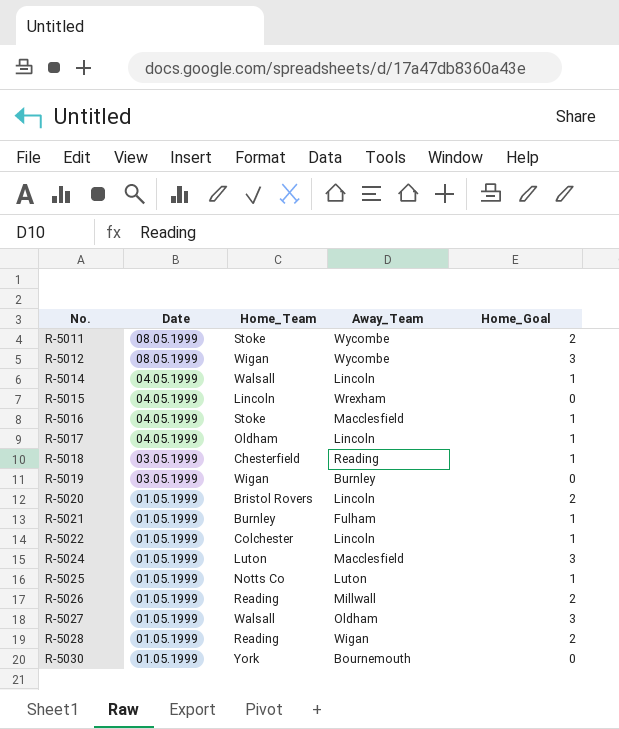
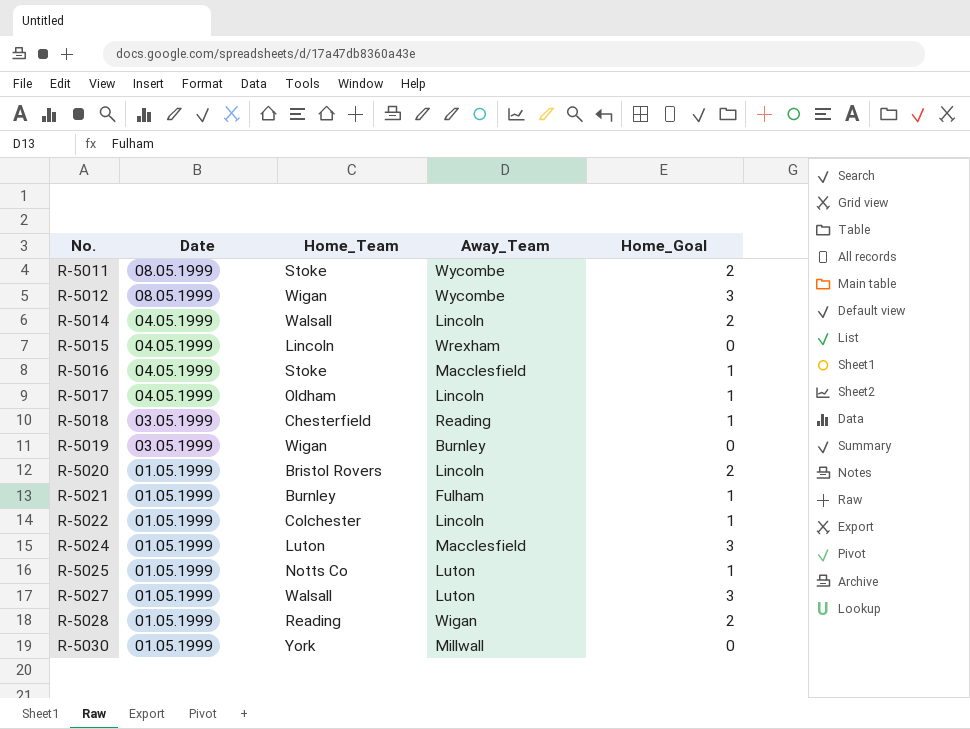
row R-5026: 01.05.1999 | Reading | Millwall | 2 -> none
R-5014 | Home_Goal: 1 -> 2
R-5027 | Away_Team: Oldham -> Luton
R-5030 | Away_Team: Bournemouth -> Millwall

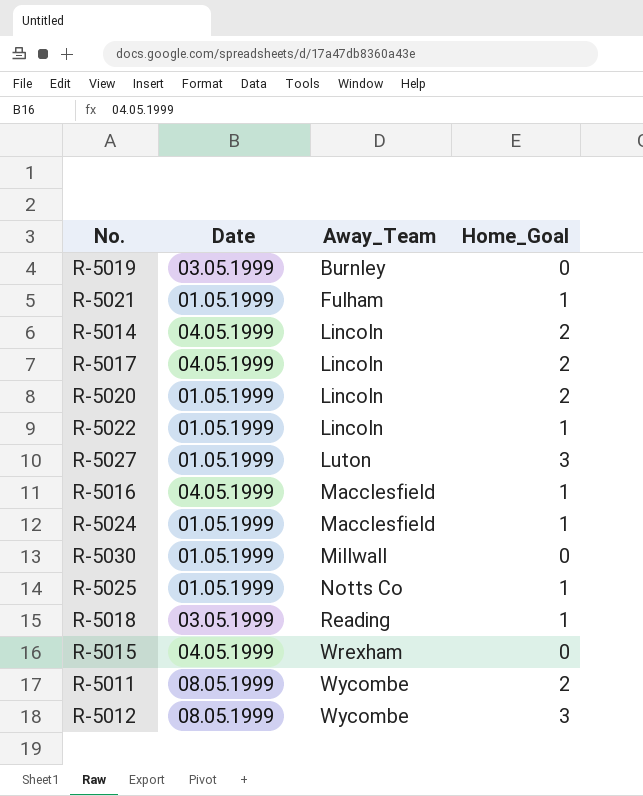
row order: No. ascending -> Away_Team ascending
column Home_Team | position: 3 -> none
row R-5028: 01.05.1999 | Reading | Wigan | 2 -> none
R-5017 | Home_Goal: 1 -> 2
R-5024 | Home_Goal: 3 -> 1
R-5025 | Away_Team: Luton -> Notts Co

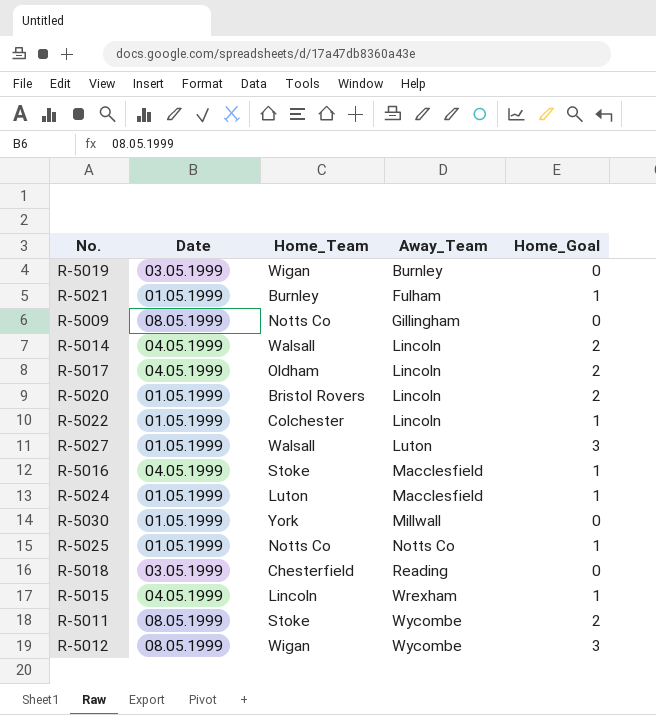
column Home_Team | position: none -> 3
row R-5009: none -> 08.05.1999 | Notts Co | Gillingham | 0
R-5018 | Home_Goal: 1 -> 0
R-5015 | Home_Goal: 0 -> 1

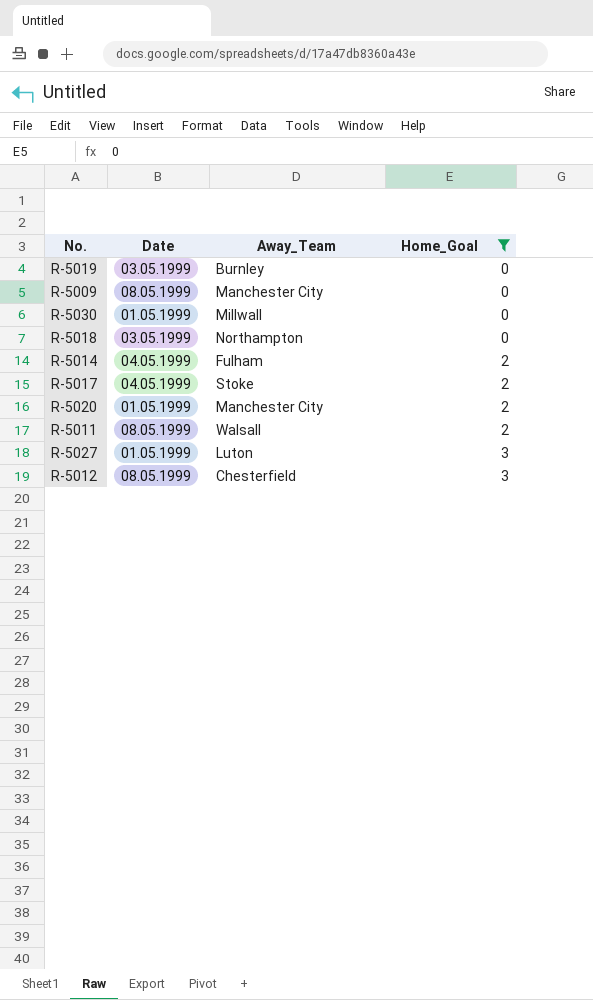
filter: none -> Home_Goal != 1
row order: Away_Team ascending -> Home_Goal ascending
column Home_Team | position: 3 -> none
R-5009 | Away_Team: Gillingham -> Manchester City
R-5018 | Away_Team: Reading -> Northampton
R-5014 | Away_Team: Lincoln -> Fulham
R-5017 | Away_Team: Lincoln -> Stoke
R-5020 | Away_Team: Lincoln -> Manchester City
R-5011 | Away_Team: Wycombe -> Walsall
R-5012 | Away_Team: Wycombe -> Chesterfield

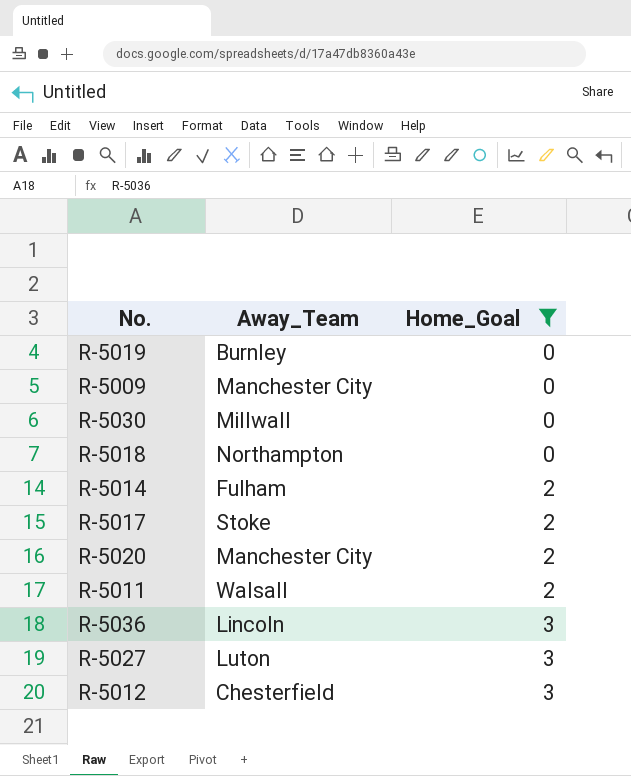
column Date | position: 2 -> none
row R-5036: none -> Lincoln | 3

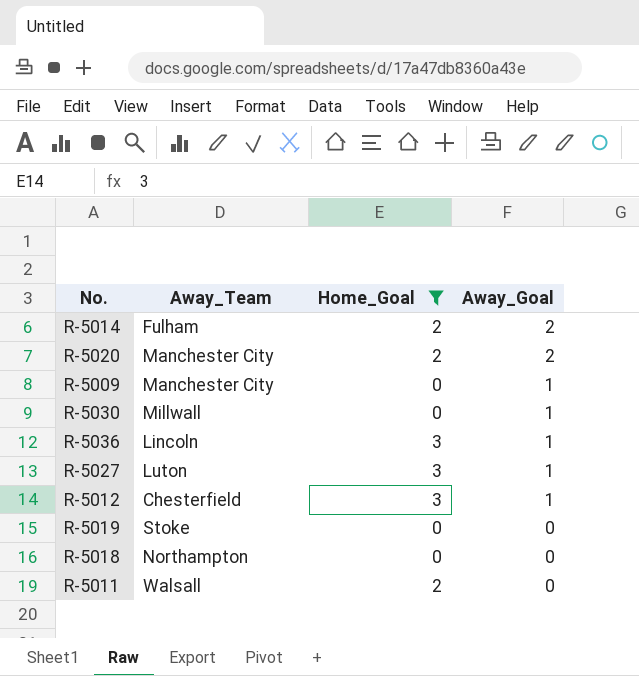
row order: Home_Goal ascending -> Away_Goal descending
column Away_Goal | position: none -> 4
row R-5017: Stoke | 2 -> none
R-5019 | Away_Team: Burnley -> Stoke

